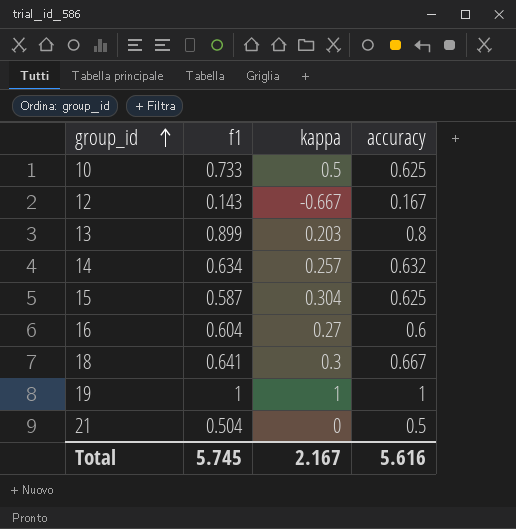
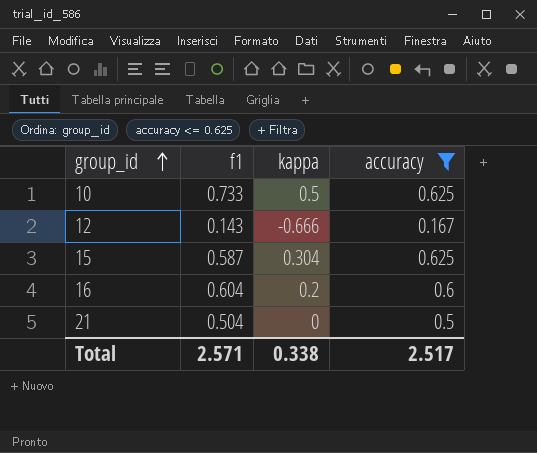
filter: none -> accuracy <= 0.625
12 | kappa: -0.667 -> -0.666
16 | kappa: 0.27 -> 0.2
Total | f1: 5.745 -> 2.571
Total | kappa: 2.167 -> 0.338
Total | accuracy: 5.616 -> 2.517

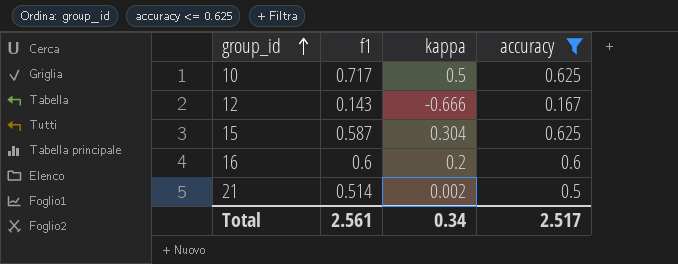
10 | f1: 0.733 -> 0.717
16 | f1: 0.604 -> 0.6
21 | f1: 0.504 -> 0.514
21 | kappa: 0 -> 0.002
Total | f1: 2.571 -> 2.561
Total | kappa: 0.338 -> 0.34

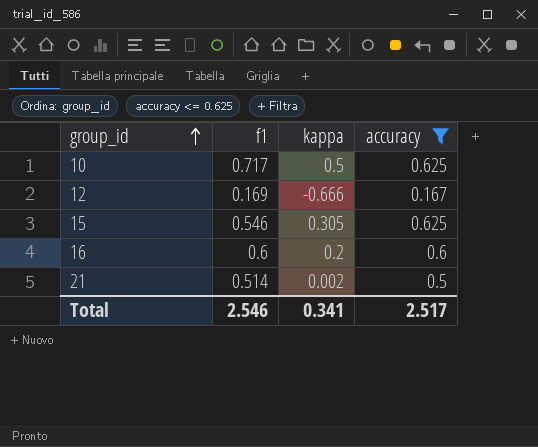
12 | f1: 0.143 -> 0.169
15 | f1: 0.587 -> 0.546
15 | kappa: 0.304 -> 0.305
Total | f1: 2.561 -> 2.546
Total | kappa: 0.34 -> 0.341

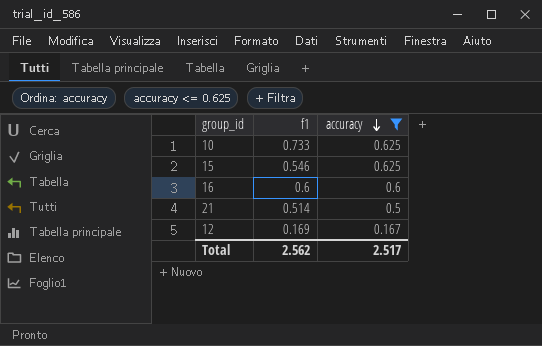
row order: group_id ascending -> accuracy descending
column kappa | position: 3 -> none
10 | f1: 0.717 -> 0.733
Total | f1: 2.546 -> 2.562

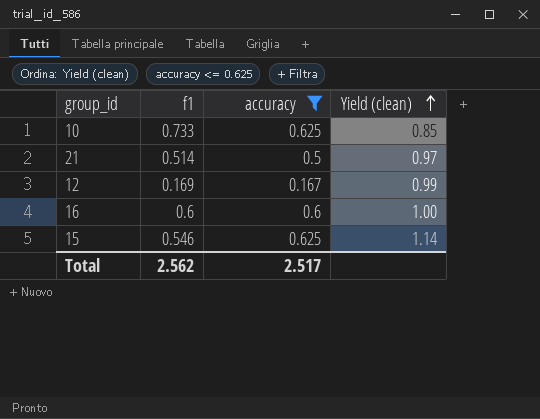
row order: accuracy descending -> Yield (clean) ascending
column Yield (clean) | formula: none -> [accuracy] / [f1]

